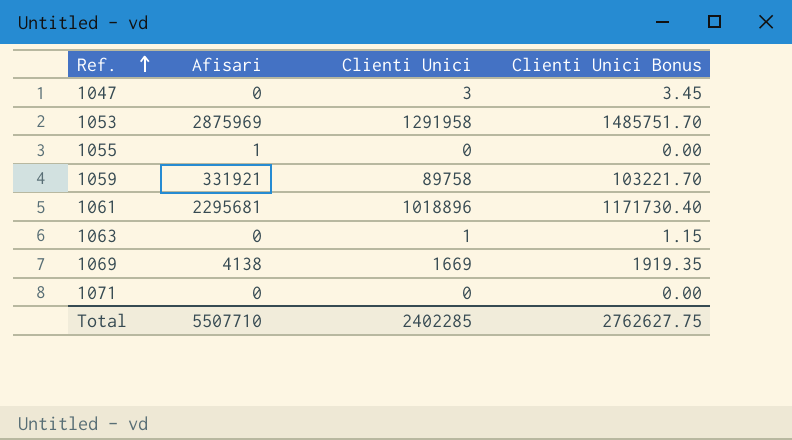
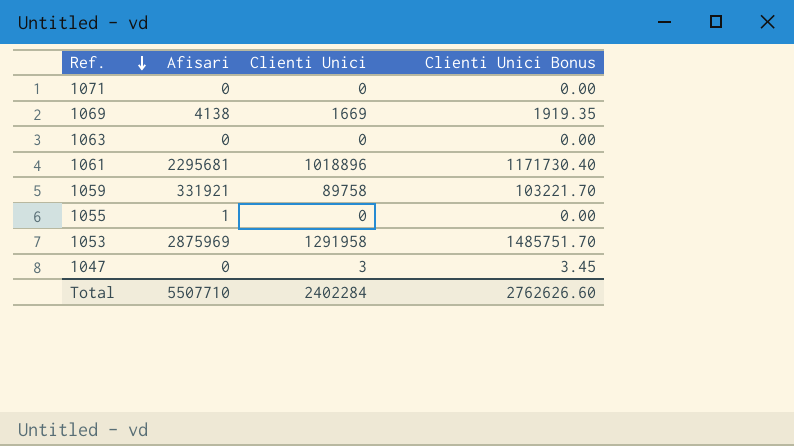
row order: Ref. ascending -> Ref. descending
1063 | Clienti Unici: 1 -> 0
1063 | Clienti Unici Bonus: 1.15 -> 0.00
Total | Clienti Unici: 2402285 -> 2402284
Total | Clienti Unici Bonus: 2762627.75 -> 2762626.60

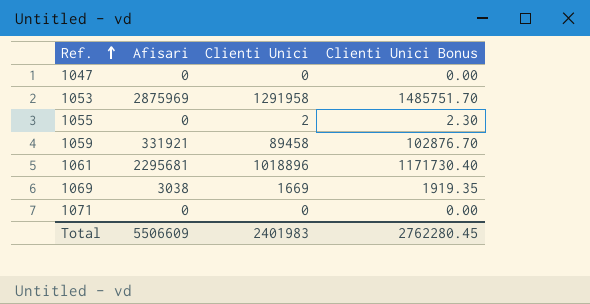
row order: Ref. descending -> Ref. ascending
row 1063: 0 | 0 | 0.00 -> none
1047 | Clienti Unici: 3 -> 0
1047 | Clienti Unici Bonus: 3.45 -> 0.00
1055 | Afisari: 1 -> 0
1055 | Clienti Unici: 0 -> 2
1055 | Clienti Unici Bonus: 0.00 -> 2.30
1059 | Clienti Unici: 89758 -> 89458
1059 | Clienti Unici Bonus: 103221.70 -> 102876.70
1069 | Afisari: 4138 -> 3038
Total | Afisari: 5507710 -> 5506609
Total | Clienti Unici: 2402284 -> 2401983
Total | Clienti Unici Bonus: 2762626.60 -> 2762280.45

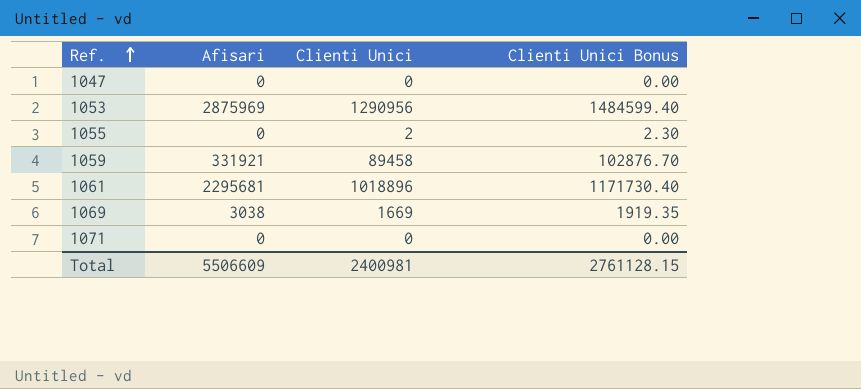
1053 | Clienti Unici: 1291958 -> 1290956
1053 | Clienti Unici Bonus: 1485751.70 -> 1484599.40
Total | Clienti Unici: 2401983 -> 2400981
Total | Clienti Unici Bonus: 2762280.45 -> 2761128.15

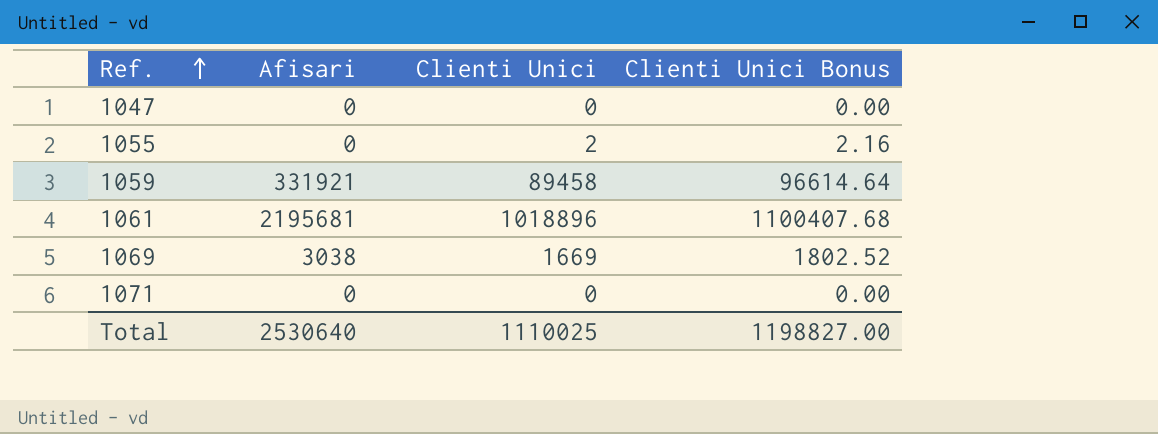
column Clienti Unici Bonus | formula: [Clienti Unici] * 1.15 -> [Clienti Unici] * 1.08
row 1053: 2875969 | 1290956 | 1484599.40 -> none
1061 | Afisari: 2295681 -> 2195681
Total | Afisari: 5506609 -> 2530640
Total | Clienti Unici: 2400981 -> 1110025
Total | Clienti Unici Bonus: 2761128.15 -> 1198827.00

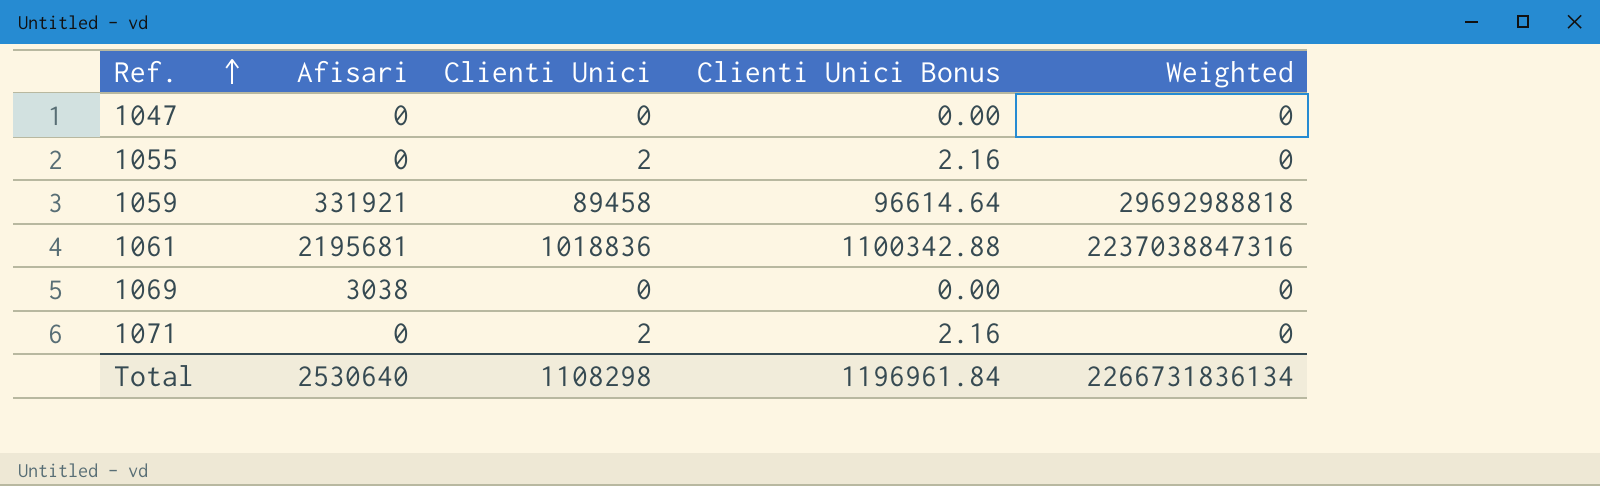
column Weighted | formula: none -> [Afisari] * [Clienti Unici]
1061 | Clienti Unici: 1018896 -> 1018836
1061 | Clienti Unici Bonus: 1100407.68 -> 1100342.88
1069 | Clienti Unici: 1669 -> 0
1069 | Clienti Unici Bonus: 1802.52 -> 0.00
1071 | Clienti Unici: 0 -> 2
1071 | Clienti Unici Bonus: 0.00 -> 2.16
Total | Clienti Unici: 1110025 -> 1108298
Total | Clienti Unici Bonus: 1198827.00 -> 1196961.84

